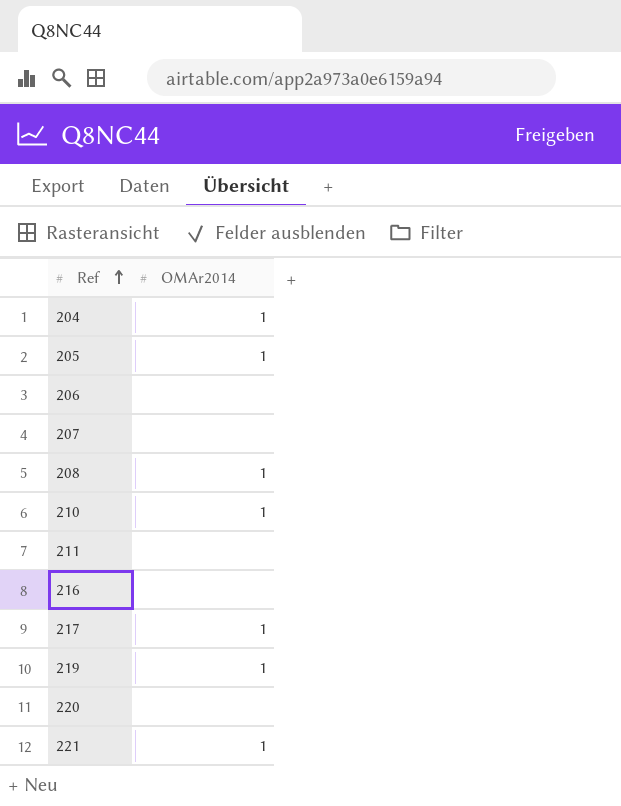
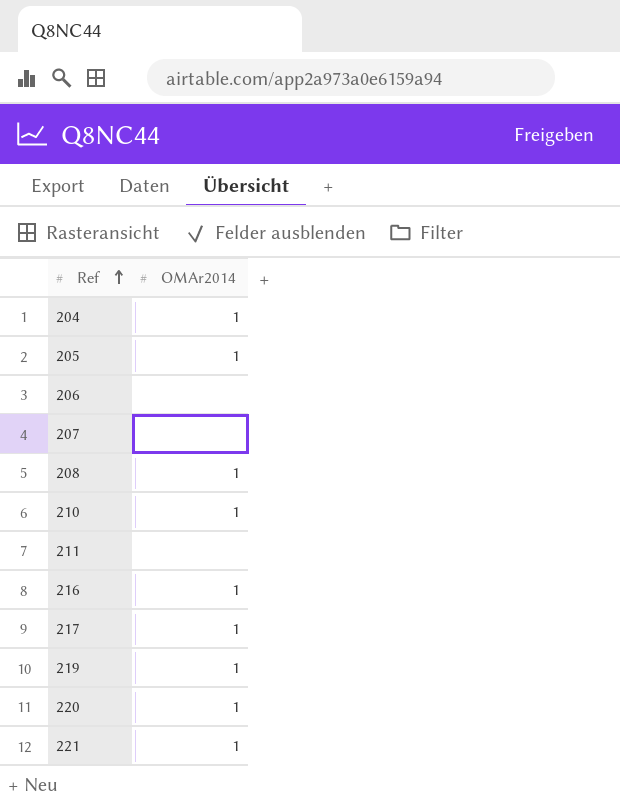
216 | OMAr2014: none -> 1
220 | OMAr2014: none -> 1

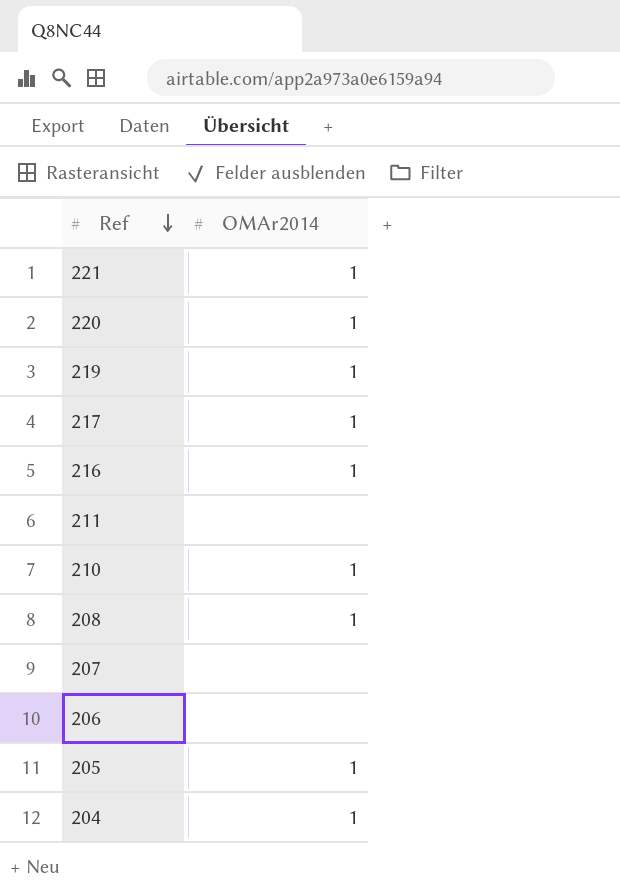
row order: Ref ascending -> Ref descending

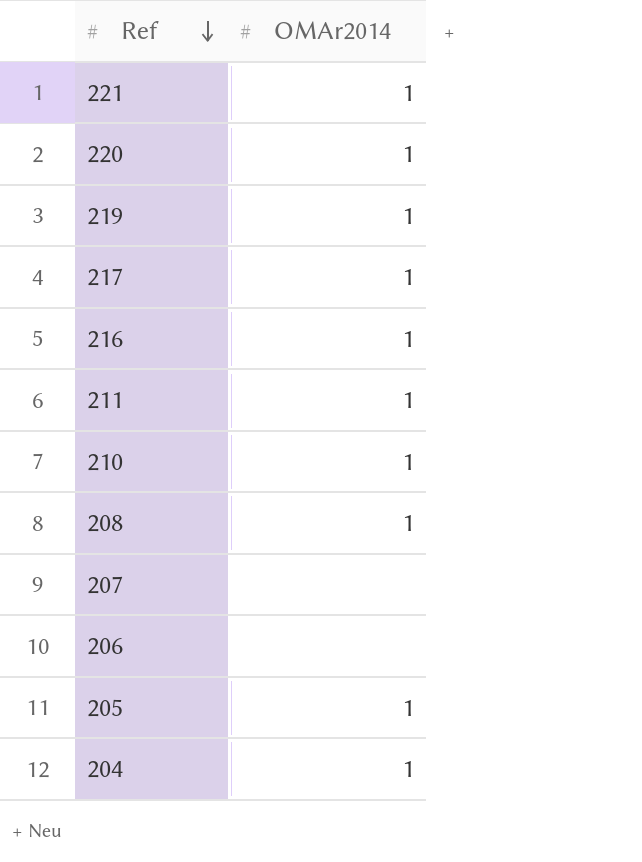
211 | OMAr2014: none -> 1

